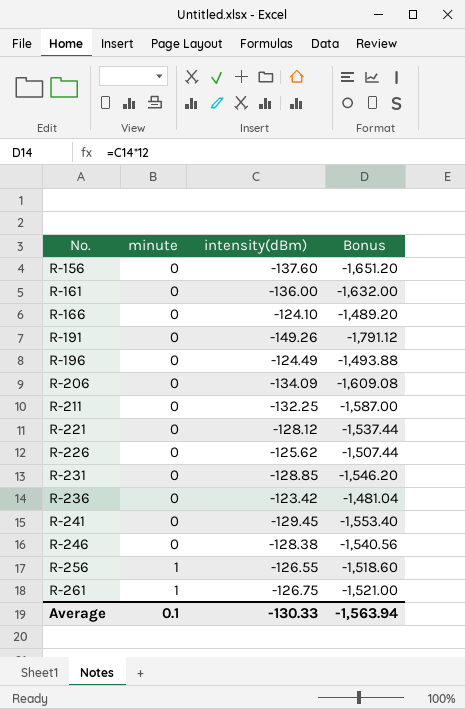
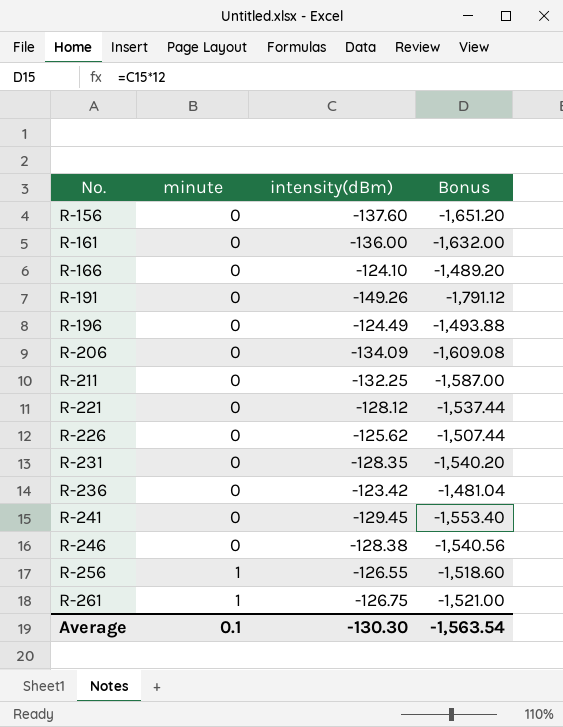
R-231 | intensity(dBm): -128.85 -> -128.35
R-231 | Bonus: -1,546.20 -> -1,540.20
Average | intensity(dBm): -130.33 -> -130.30
Average | Bonus: -1,563.94 -> -1,563.54

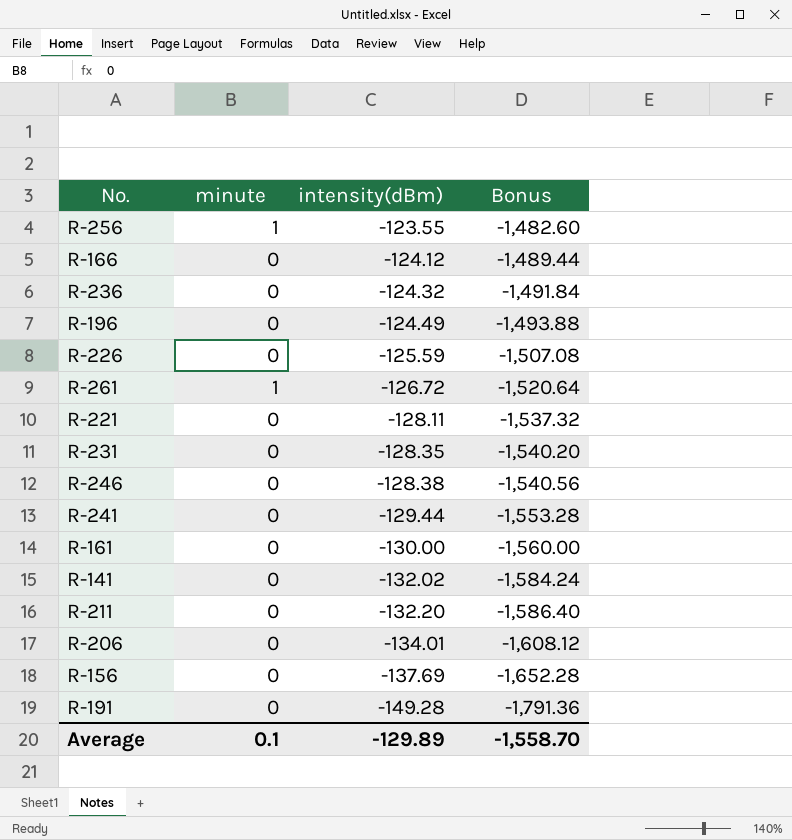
row order: No. ascending -> intensity(dBm) descending
R-256 | intensity(dBm): -126.55 -> -123.55
R-256 | Bonus: -1,518.60 -> -1,482.60
R-166 | intensity(dBm): -124.10 -> -124.12
R-166 | Bonus: -1,489.20 -> -1,489.44
R-236 | intensity(dBm): -123.42 -> -124.32
R-236 | Bonus: -1,481.04 -> -1,491.84
R-226 | intensity(dBm): -125.62 -> -125.59
R-226 | Bonus: -1,507.44 -> -1,507.08
R-261 | intensity(dBm): -126.75 -> -126.72
R-261 | Bonus: -1,521.00 -> -1,520.64
R-221 | intensity(dBm): -128.12 -> -128.11
R-221 | Bonus: -1,537.44 -> -1,537.32
R-241 | intensity(dBm): -129.45 -> -129.44
R-241 | Bonus: -1,553.40 -> -1,553.28
R-161 | intensity(dBm): -136.00 -> -130.00
R-161 | Bonus: -1,632.00 -> -1,560.00
row R-141: none -> 0 | -132.02 | -1,584.24
R-211 | intensity(dBm): -132.25 -> -132.20
R-211 | Bonus: -1,587.00 -> -1,586.40
R-206 | intensity(dBm): -134.09 -> -134.01
R-206 | Bonus: -1,609.08 -> -1,608.12
R-156 | intensity(dBm): -137.60 -> -137.69
R-156 | Bonus: -1,651.20 -> -1,652.28
R-191 | intensity(dBm): -149.26 -> -149.28
R-191 | Bonus: -1,791.12 -> -1,791.36
Average | intensity(dBm): -130.30 -> -129.89
Average | Bonus: -1,563.54 -> -1,558.70

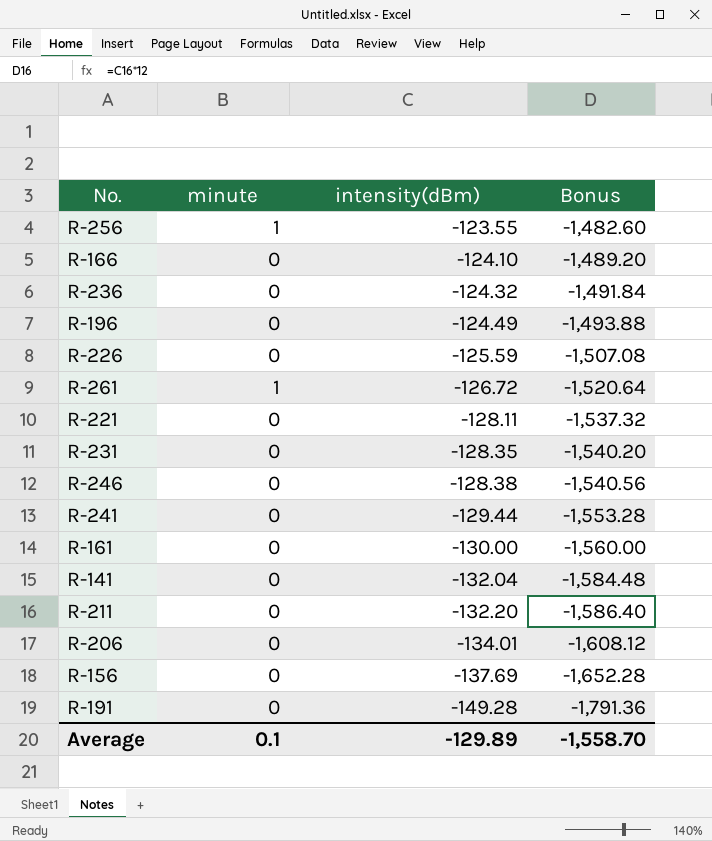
R-166 | intensity(dBm): -124.12 -> -124.10
R-166 | Bonus: -1,489.44 -> -1,489.20
R-141 | intensity(dBm): -132.02 -> -132.04
R-141 | Bonus: -1,584.24 -> -1,584.48

